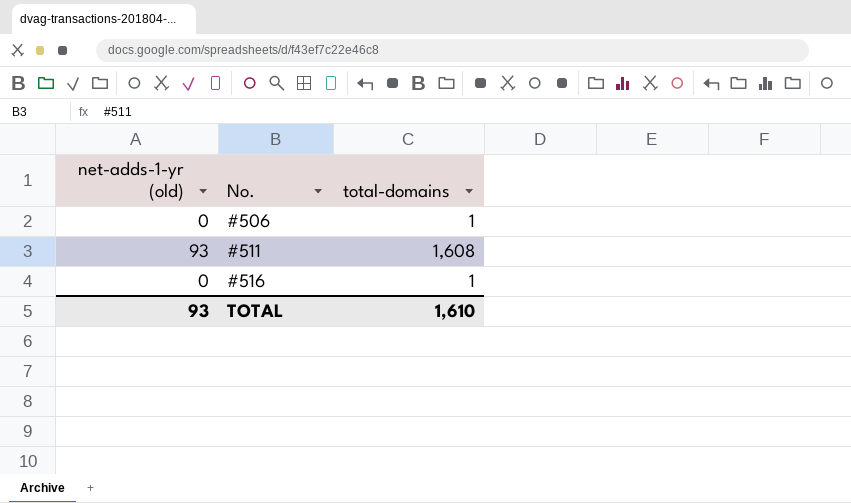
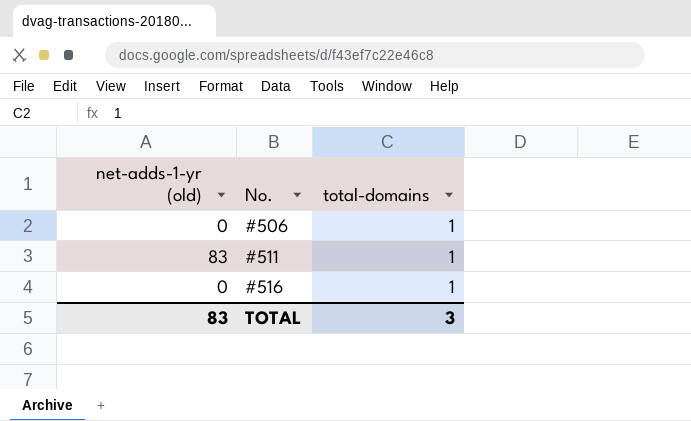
#511 | net-adds-1-yr (old): 93 -> 83
#511 | total-domains: 1,608 -> 1
TOTAL | net-adds-1-yr (old): 93 -> 83
TOTAL | total-domains: 1,610 -> 3

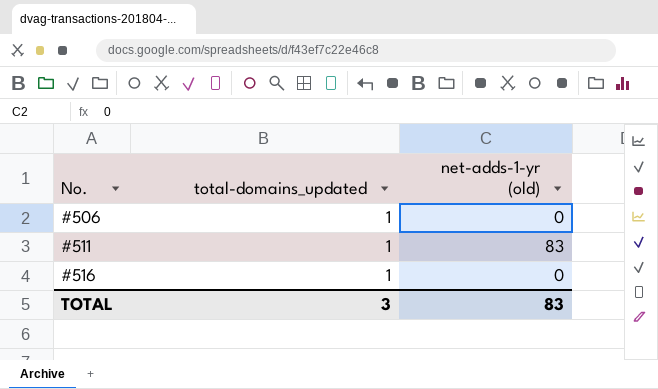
column name: total-domains -> total-domains_updated
column net-adds-1-yr (old) | position: 1 -> 3

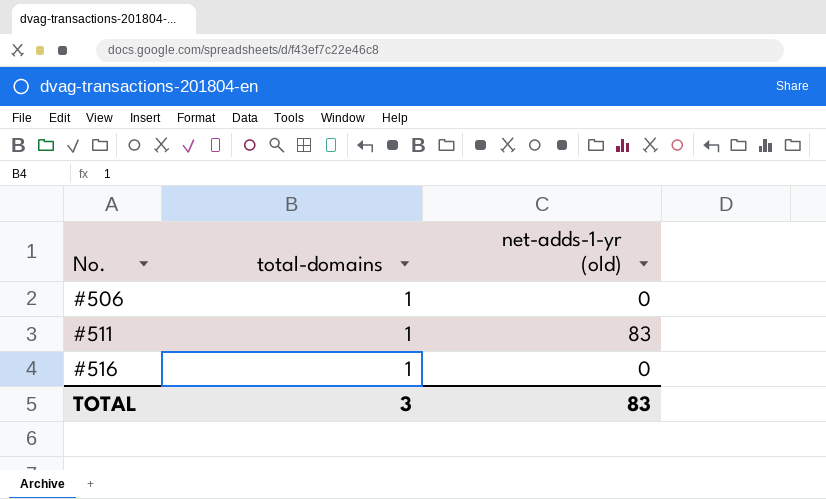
column name: total-domains_updated -> total-domains

